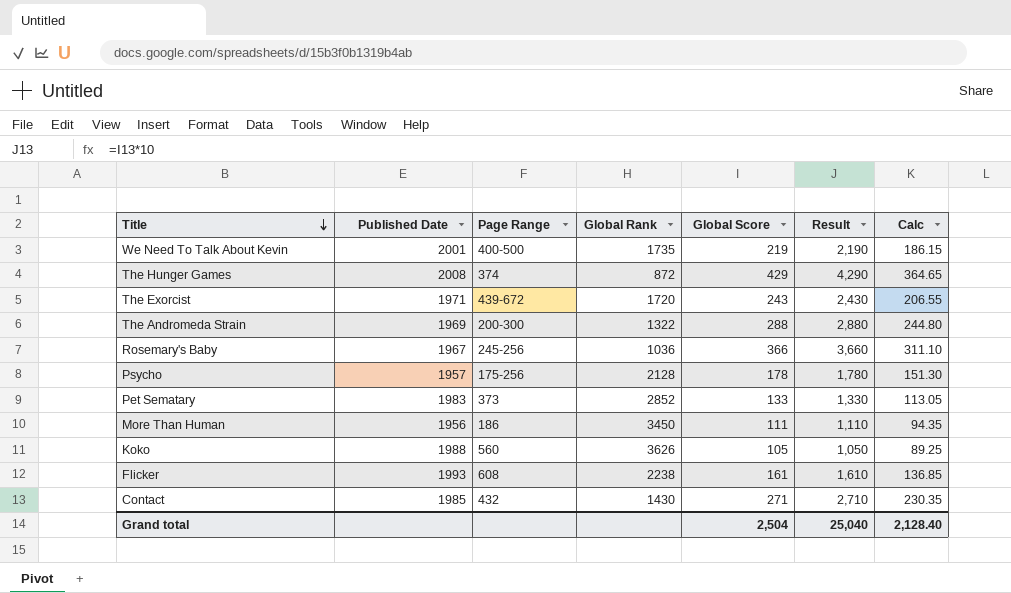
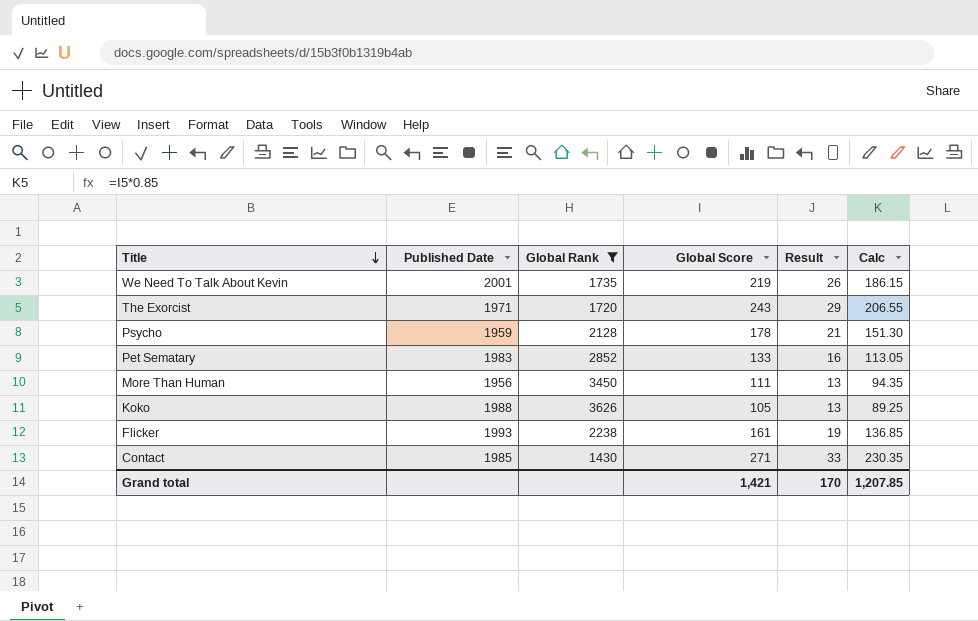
filter: none -> Global Rank >= 1430
column Page Range | position: 3 -> none
column Result | formula: [Global Score] * 10 -> [Global Score] * 0.12
Psycho | Published Date: 1957 -> 1959
Grand total | Global Score: 2,504 -> 1,421
Grand total | Result: 25,040 -> 170
Grand total | Calc: 2,128.40 -> 1,207.85

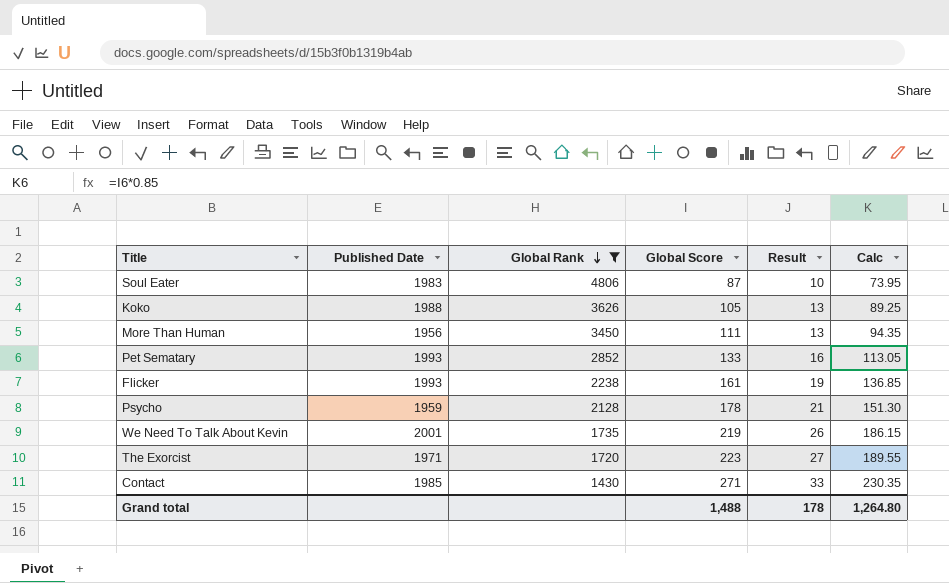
row order: Title descending -> Global Rank descending
row Soul Eater: none -> 1983 | 4806 | 87 | 10 | 73.95
Pet Sematary | Published Date: 1983 -> 1993
The Exorcist | Global Score: 243 -> 223
The Exorcist | Result: 29 -> 27
The Exorcist | Calc: 206.55 -> 189.55
Grand total | Global Score: 1,421 -> 1,488
Grand total | Result: 170 -> 178
Grand total | Calc: 1,207.85 -> 1,264.80

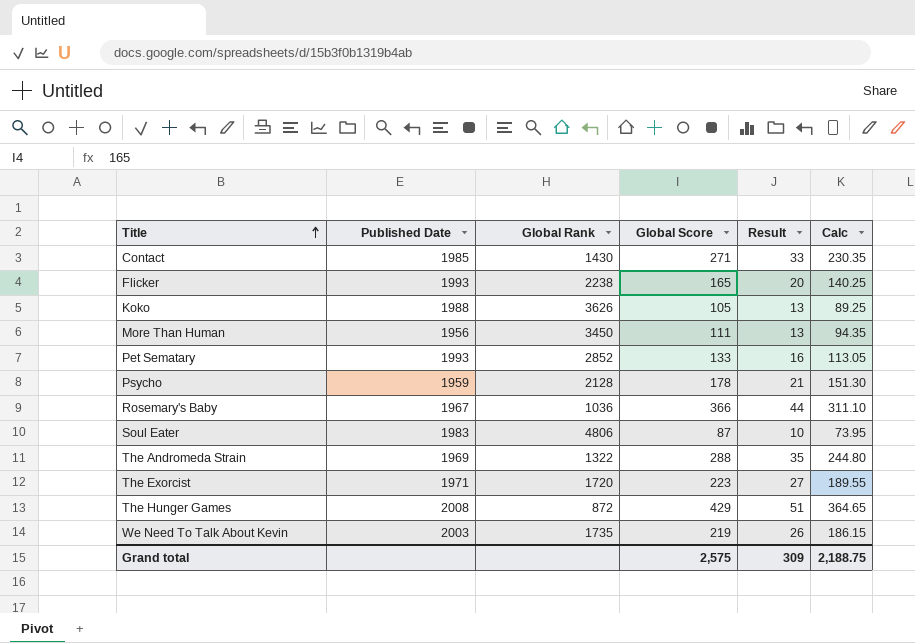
filter: Global Rank >= 1430 -> none
row order: Global Rank descending -> Title ascending
Flicker | Global Score: 161 -> 165
Flicker | Result: 19 -> 20
Flicker | Calc: 136.85 -> 140.25
We Need To Talk About Kevin | Published Date: 2001 -> 2003
Grand total | Global Score: 1,488 -> 2,575
Grand total | Result: 178 -> 309
Grand total | Calc: 1,264.80 -> 2,188.75

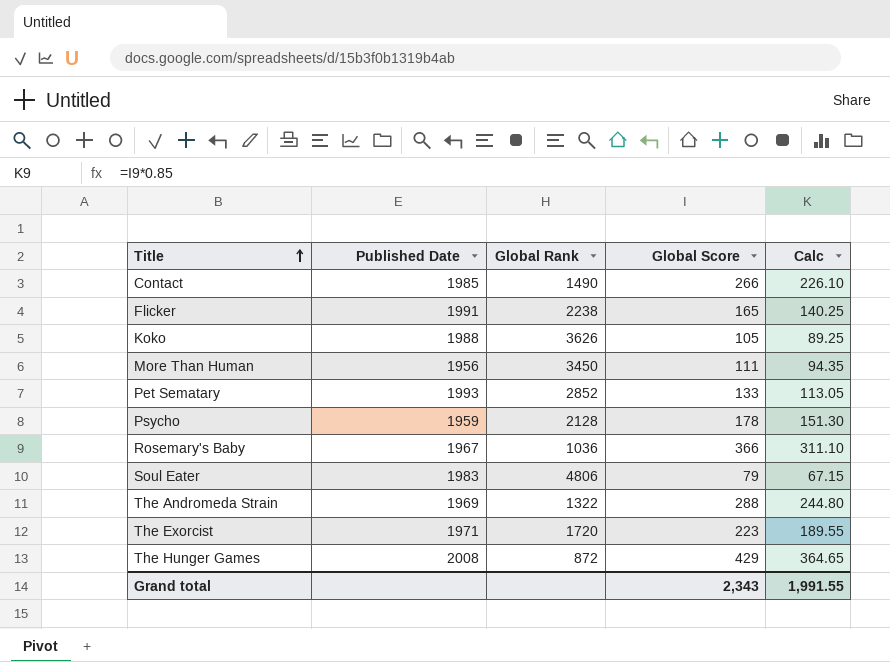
column Result | formula: [Global Score] * 0.12 -> none
row We Need To Talk About Kevin: 2003 | 1735 | 219 | 26 | 186.15 -> none
Contact | Global Rank: 1430 -> 1490
Contact | Global Score: 271 -> 266
Contact | Calc: 230.35 -> 226.10
Flicker | Published Date: 1993 -> 1991
Soul Eater | Global Score: 87 -> 79
Soul Eater | Calc: 73.95 -> 67.15
Grand total | Global Score: 2,575 -> 2,343
Grand total | Calc: 2,188.75 -> 1,991.55

